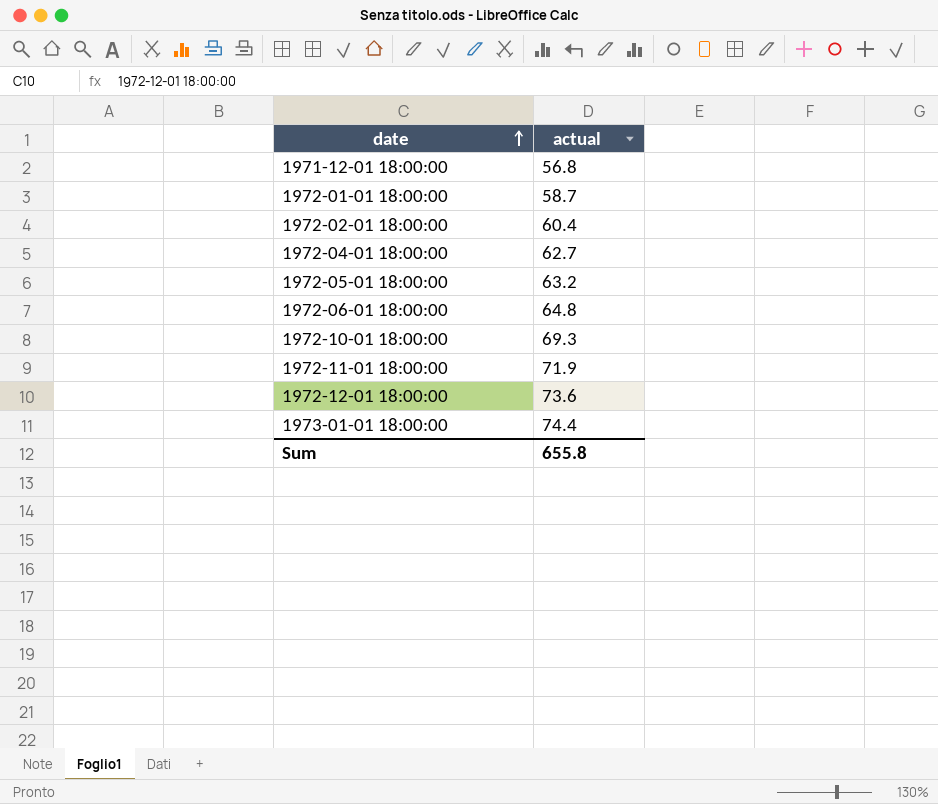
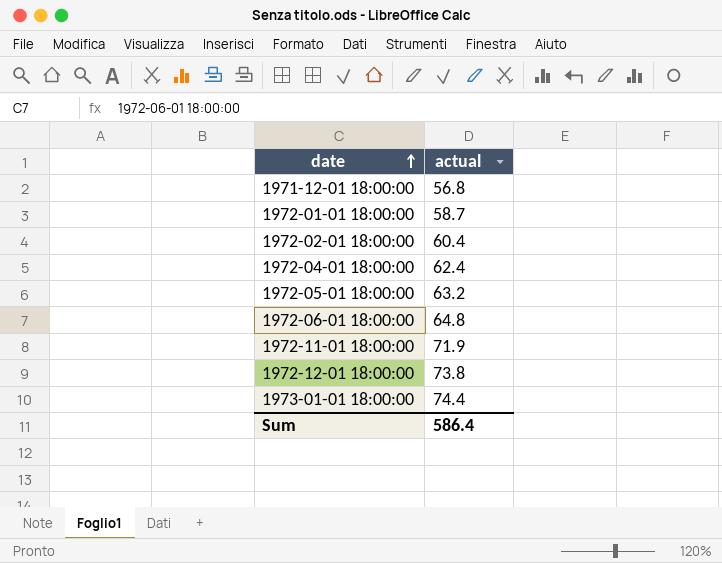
row 1972-10-01 18:00:00: 69.3 -> none
1972-04-01 18:00:00 | actual: 62.7 -> 62.4
1972-12-01 18:00:00 | actual: 73.6 -> 73.8
Sum | actual: 655.8 -> 586.4

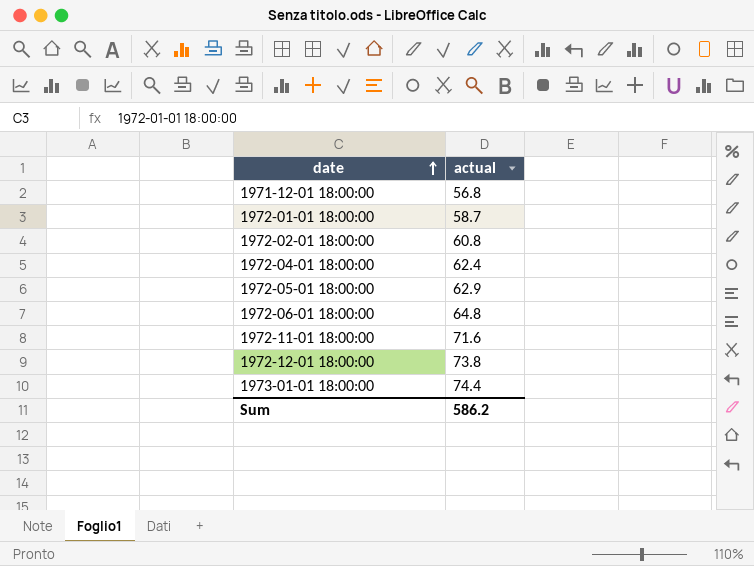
1972-02-01 18:00:00 | actual: 60.4 -> 60.8
1972-05-01 18:00:00 | actual: 63.2 -> 62.9
1972-11-01 18:00:00 | actual: 71.9 -> 71.6
Sum | actual: 586.4 -> 586.2

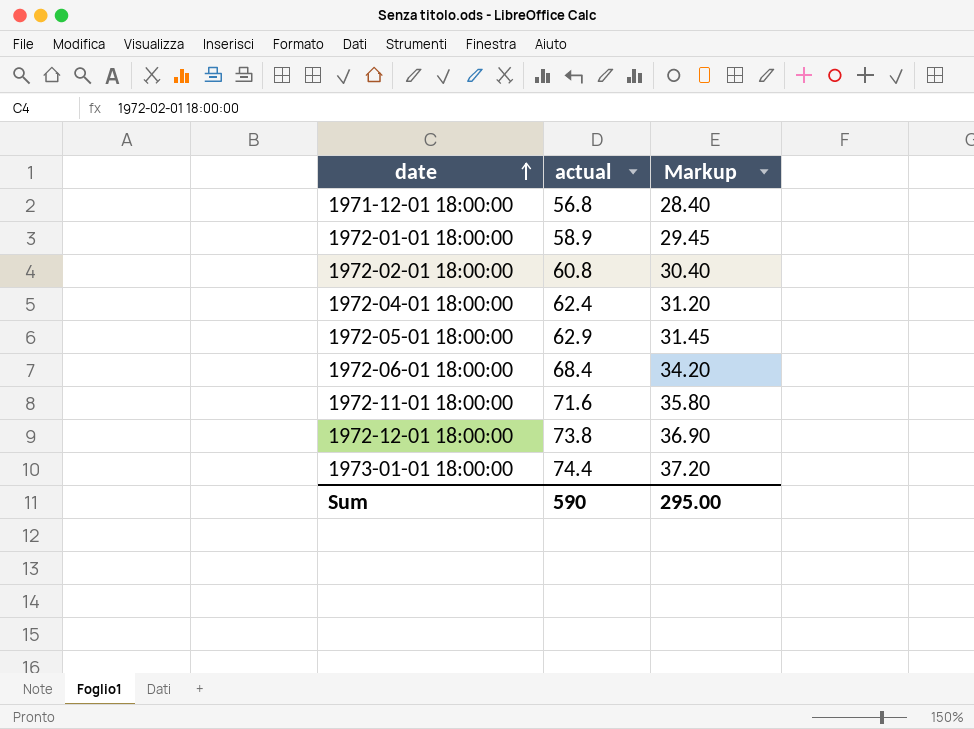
column Markup | formula: none -> [actual] * 0.5
1972-01-01 18:00:00 | actual: 58.7 -> 58.9
1972-06-01 18:00:00 | actual: 64.8 -> 68.4
Sum | actual: 586.2 -> 590

